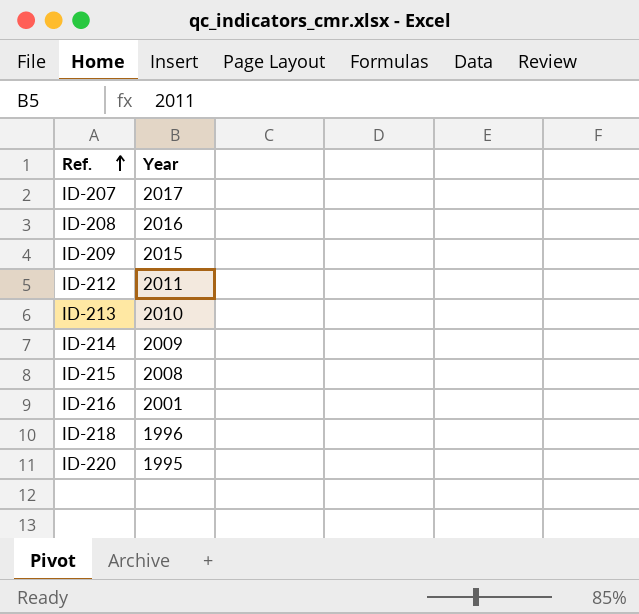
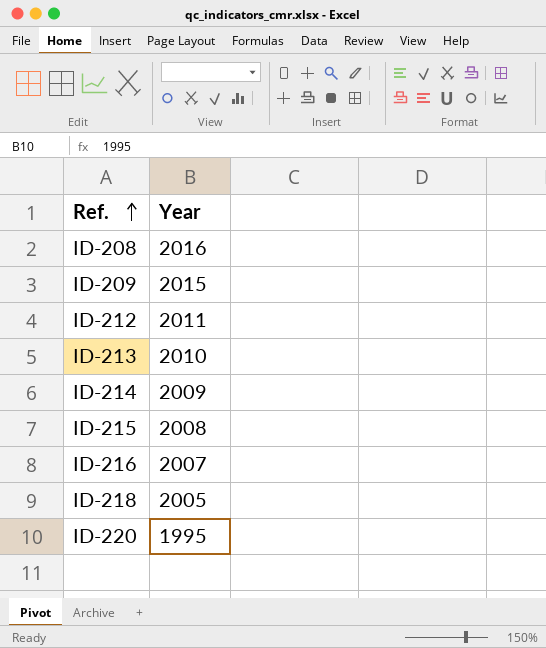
row ID-207: 2017 -> none
ID-216 | Year: 2001 -> 2007
ID-218 | Year: 1996 -> 2005

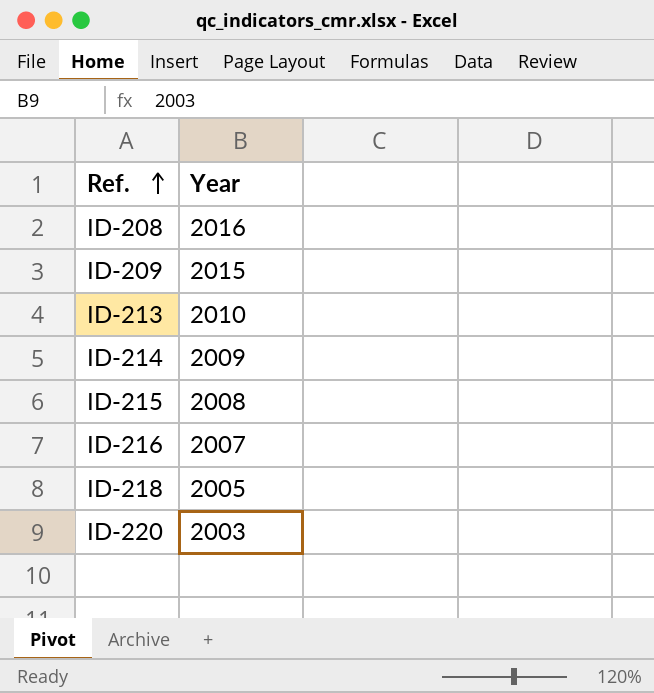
row ID-212: 2011 -> none
ID-220 | Year: 1995 -> 2003

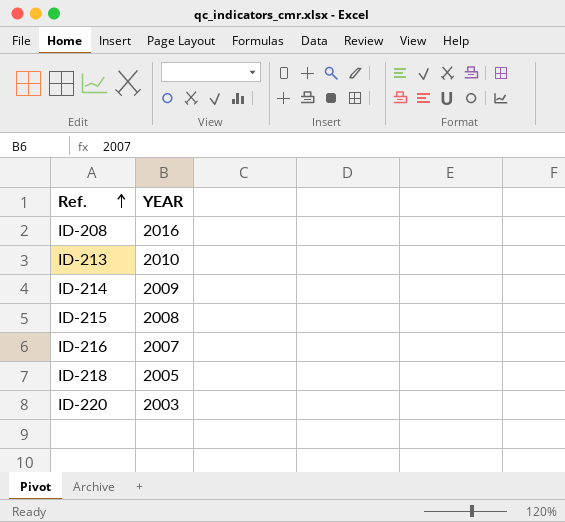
column name: Year -> YEAR
row ID-209: 2015 -> none

